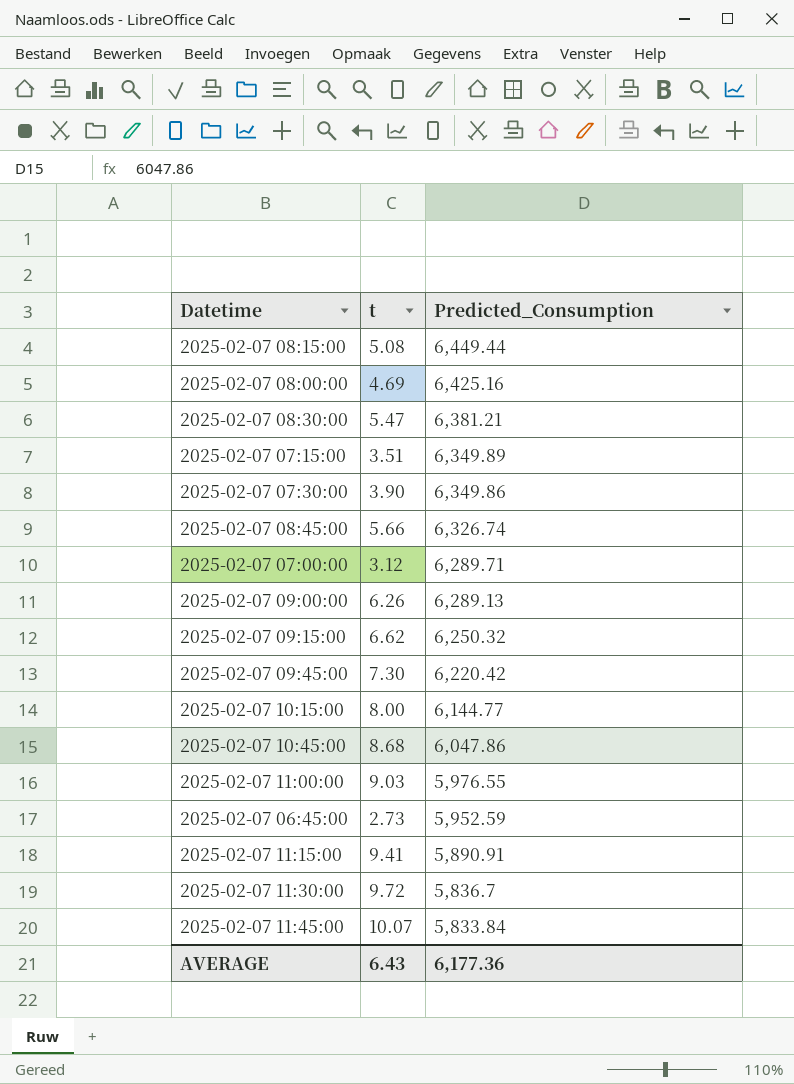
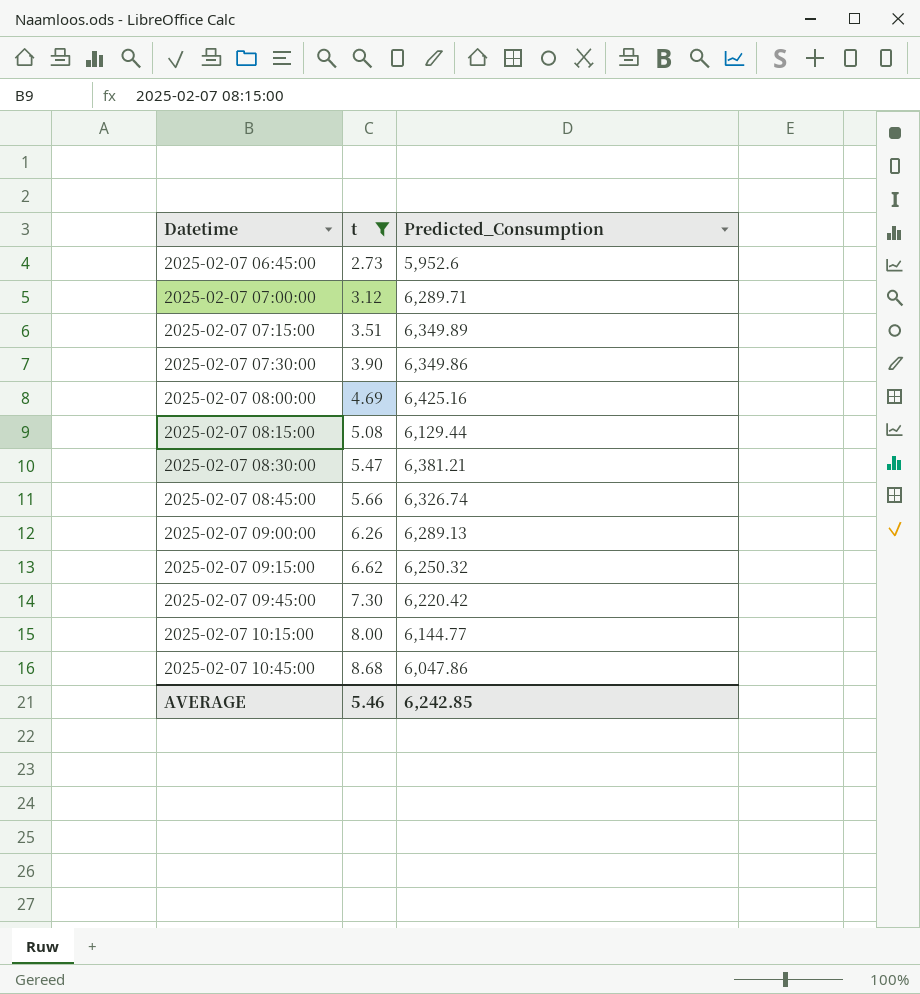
filter: none -> t <= 8.68
row order: Predicted_Consumption descending -> Datetime ascending
2025-02-07 06:45:00 | Predicted_Consumption: 5,952.59 -> 5,952.6
2025-02-07 08:15:00 | Predicted_Consumption: 6,449.44 -> 6,129.44
AVERAGE | t: 6.43 -> 5.46
AVERAGE | Predicted_Consumption: 6,177.36 -> 6,242.85

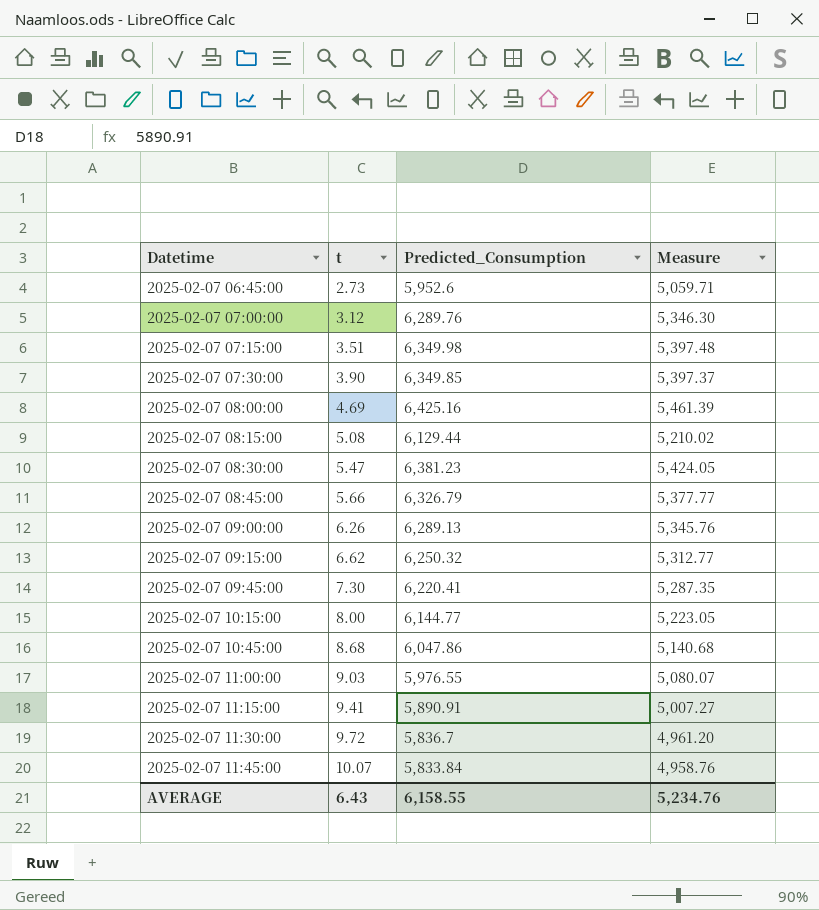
filter: t <= 8.68 -> none
column Measure | formula: none -> [Predicted_Consumption] * 0.85
2025-02-07 07:00:00 | Predicted_Consumption: 6,289.71 -> 6,289.76
2025-02-07 07:15:00 | Predicted_Consumption: 6,349.89 -> 6,349.98
2025-02-07 07:30:00 | Predicted_Consumption: 6,349.86 -> 6,349.85
2025-02-07 08:30:00 | Predicted_Consumption: 6,381.21 -> 6,381.23
2025-02-07 08:45:00 | Predicted_Consumption: 6,326.74 -> 6,326.79
2025-02-07 09:45:00 | Predicted_Consumption: 6,220.42 -> 6,220.41
AVERAGE | t: 5.46 -> 6.43
AVERAGE | Predicted_Consumption: 6,242.85 -> 6,158.55

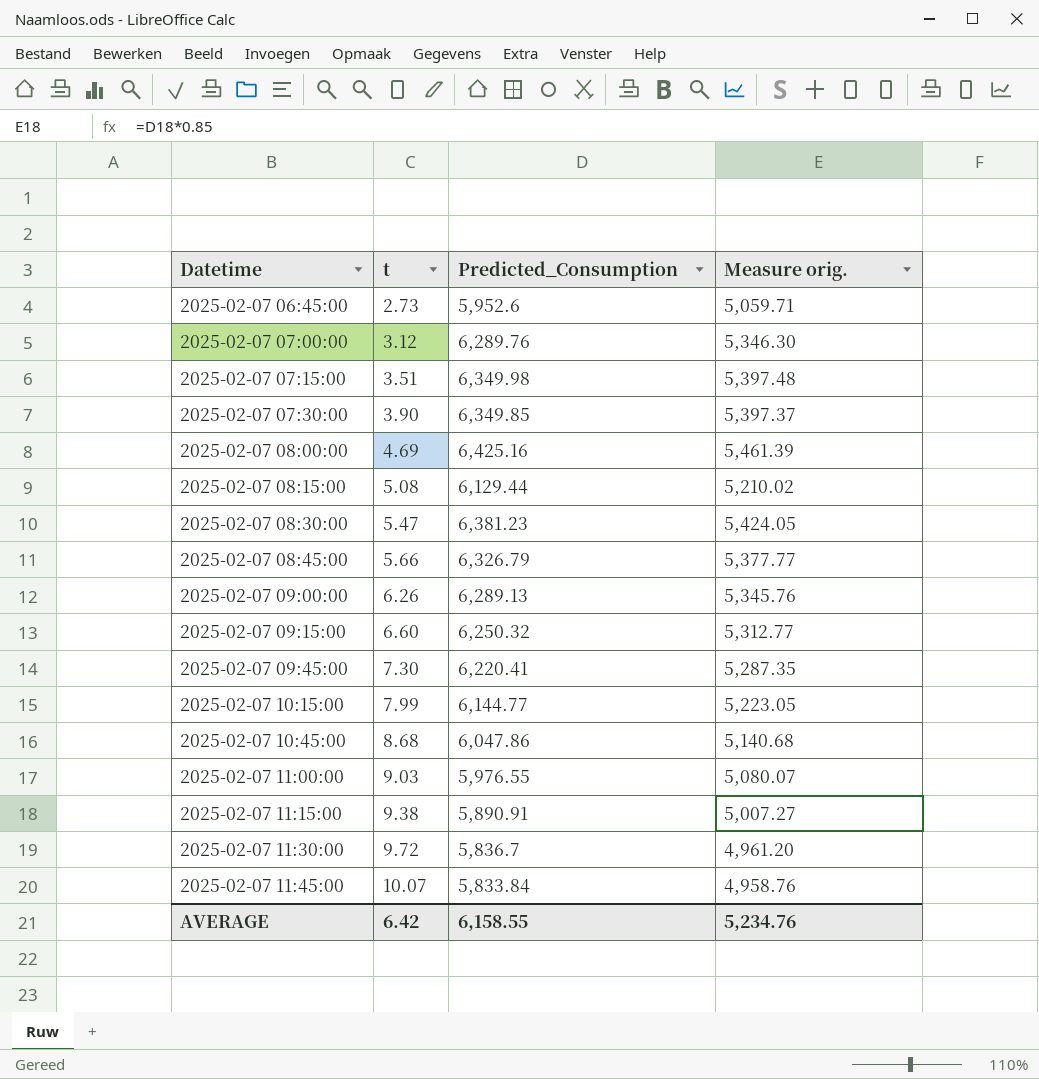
column name: Measure -> Measure orig.
2025-02-07 09:15:00 | t: 6.62 -> 6.60
2025-02-07 10:15:00 | t: 8.00 -> 7.99
2025-02-07 11:15:00 | t: 9.41 -> 9.38
AVERAGE | t: 6.43 -> 6.42

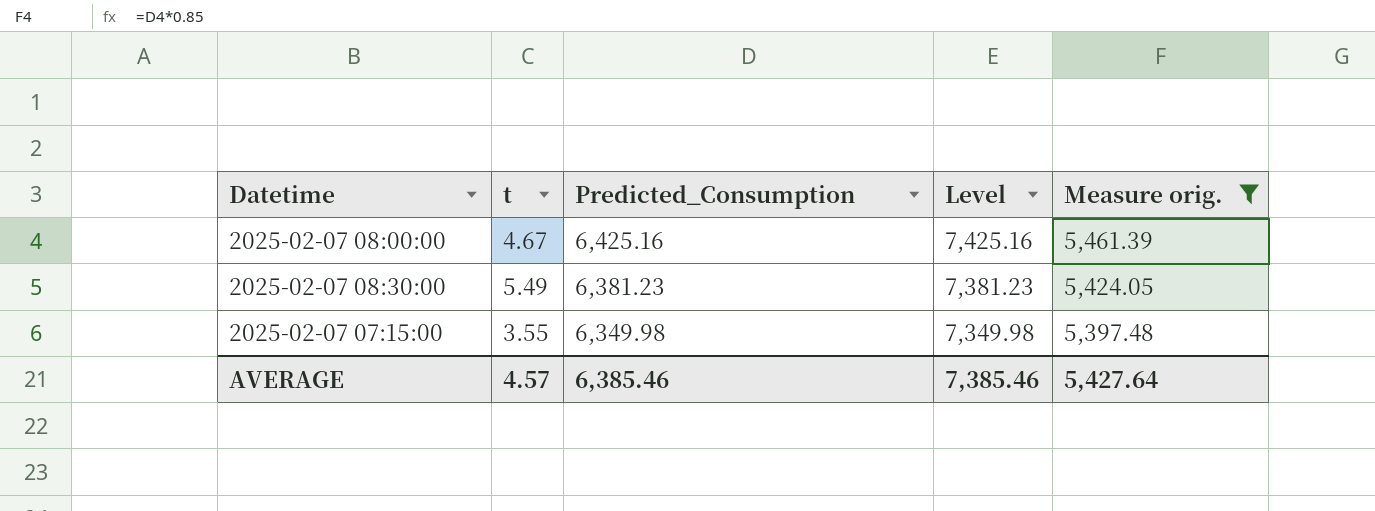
filter: none -> Measure orig. >= 5,397.48
row order: Datetime ascending -> Predicted_Consumption descending
column Level | formula: none -> [Predicted_Consumption] + 1000
2025-02-07 08:00:00 | t: 4.69 -> 4.67
2025-02-07 08:30:00 | t: 5.47 -> 5.49
2025-02-07 07:15:00 | t: 3.51 -> 3.55
AVERAGE | t: 6.42 -> 4.57
AVERAGE | Predicted_Consumption: 6,158.55 -> 6,385.46
AVERAGE | Measure orig.: 5,234.76 -> 5,427.64

